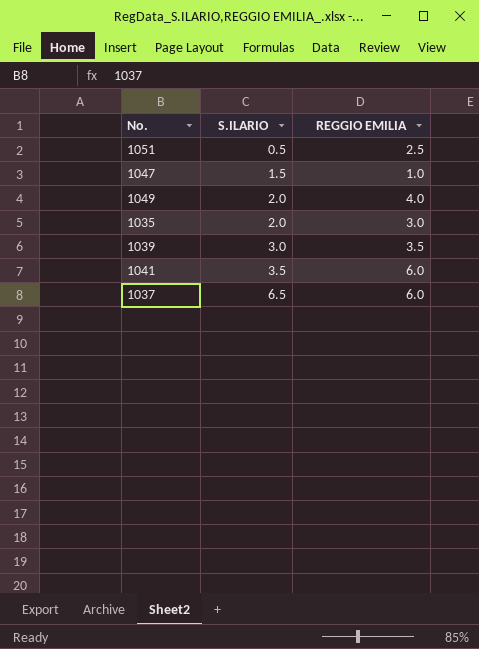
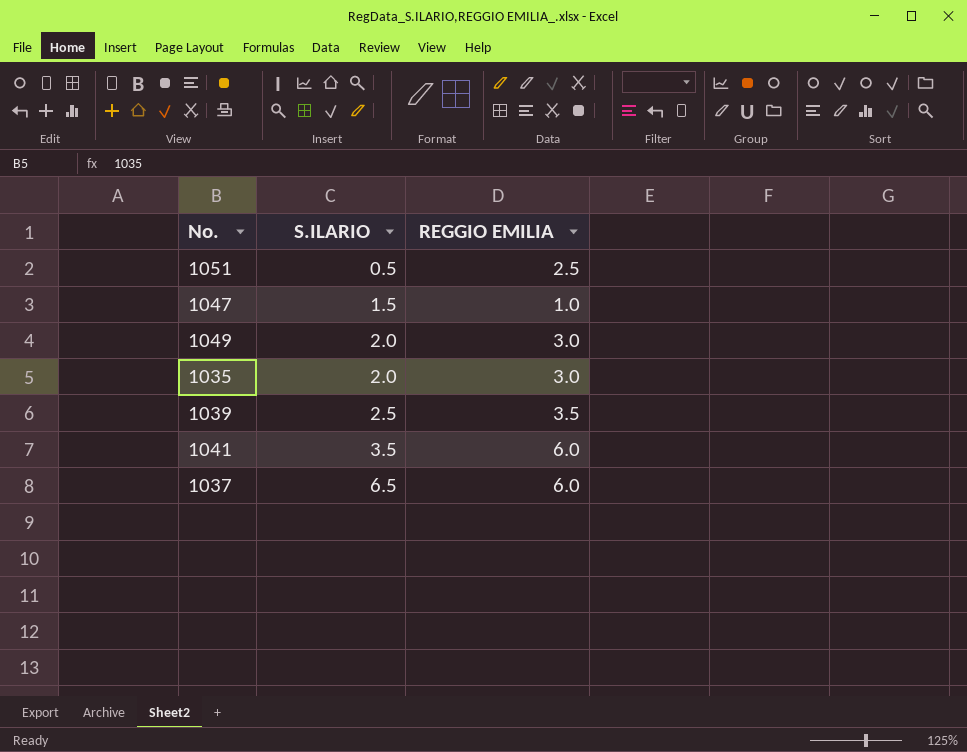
1049 | REGGIO EMILIA: 4.0 -> 3.0
1039 | S.ILARIO: 3.0 -> 2.5

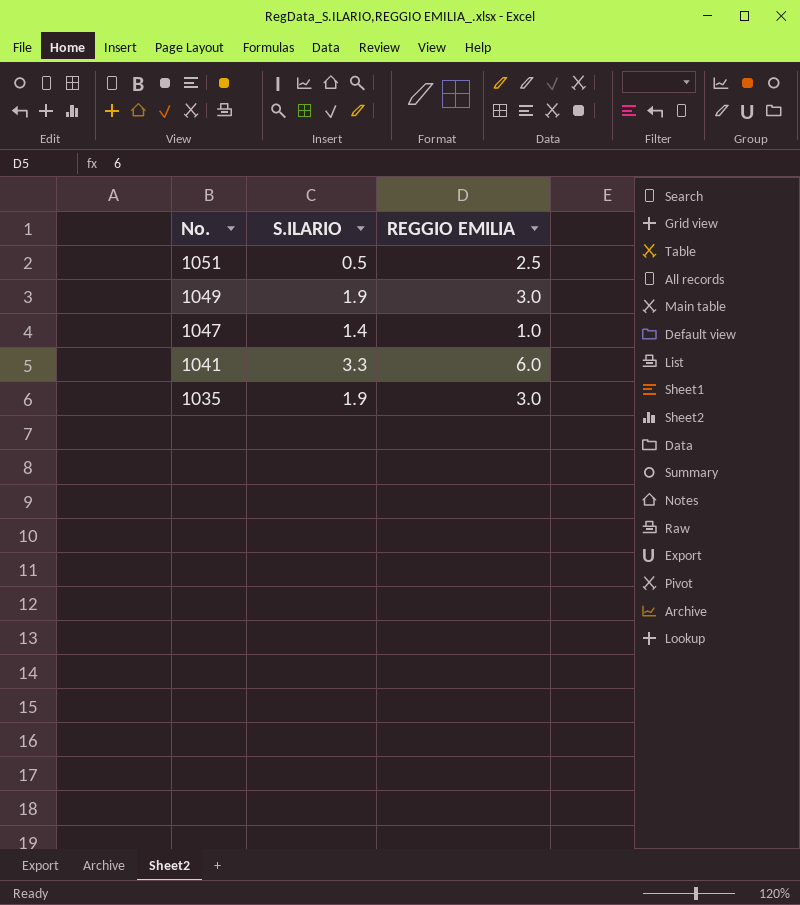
row order: S.ILARIO ascending -> No. descending
row 1039: 2.5 | 3.5 -> none
row 1037: 6.5 | 6.0 -> none
1049 | S.ILARIO: 2.0 -> 1.9
1047 | S.ILARIO: 1.5 -> 1.4
1041 | S.ILARIO: 3.5 -> 3.3
1035 | S.ILARIO: 2.0 -> 1.9

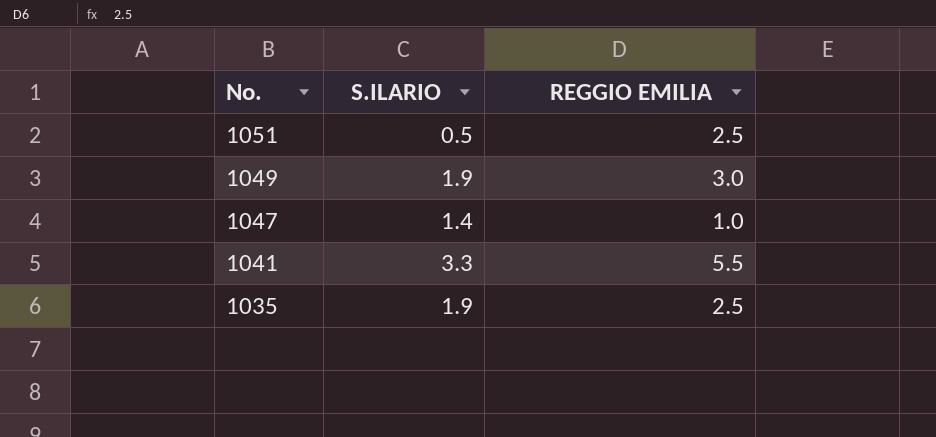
1041 | REGGIO EMILIA: 6.0 -> 5.5
1035 | REGGIO EMILIA: 3.0 -> 2.5

